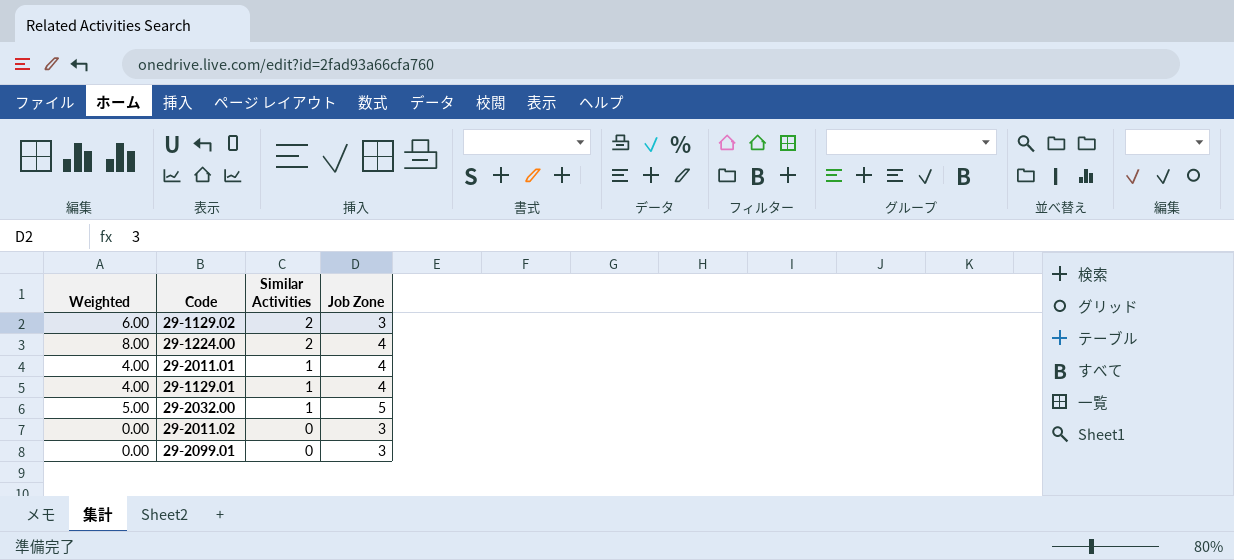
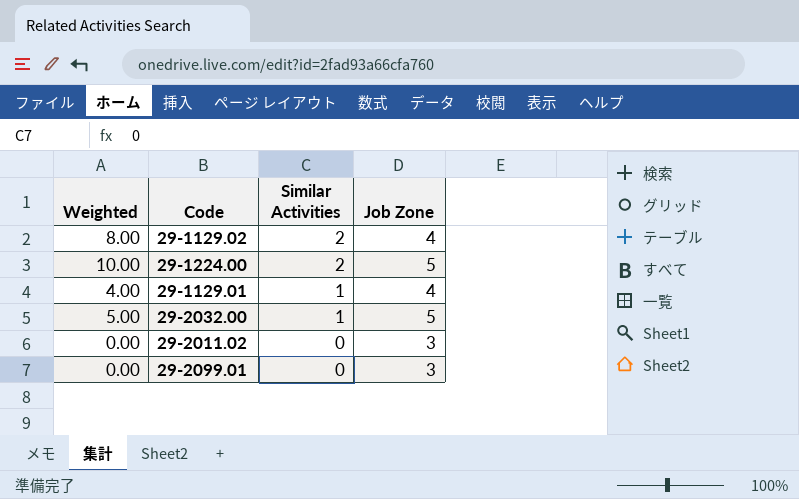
row 29-2011.01: 4.00 | 1 | 4 -> none
29-1129.02 | Weighted: 6.00 -> 8.00
29-1129.02 | Job Zone: 3 -> 4
29-1224.00 | Weighted: 8.00 -> 10.00
29-1224.00 | Job Zone: 4 -> 5

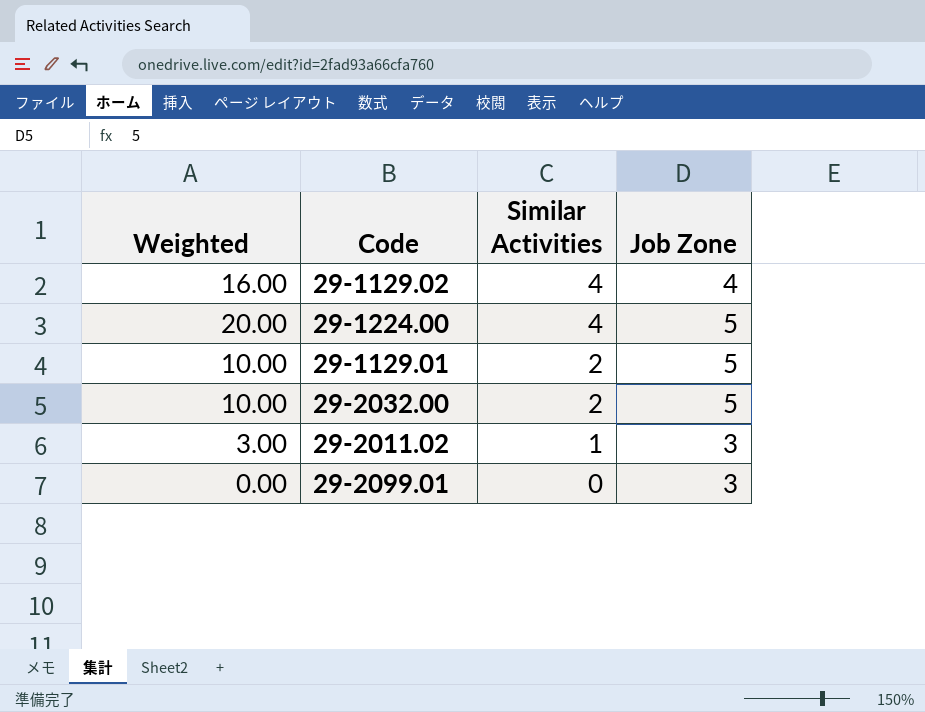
29-1129.02 | Weighted: 8.00 -> 16.00
29-1129.02 | Similar Activities: 2 -> 4
29-1224.00 | Weighted: 10.00 -> 20.00
29-1224.00 | Similar Activities: 2 -> 4
29-1129.01 | Weighted: 4.00 -> 10.00
29-1129.01 | Similar Activities: 1 -> 2
29-1129.01 | Job Zone: 4 -> 5
29-2032.00 | Weighted: 5.00 -> 10.00
29-2032.00 | Similar Activities: 1 -> 2
29-2011.02 | Weighted: 0.00 -> 3.00
29-2011.02 | Similar Activities: 0 -> 1

